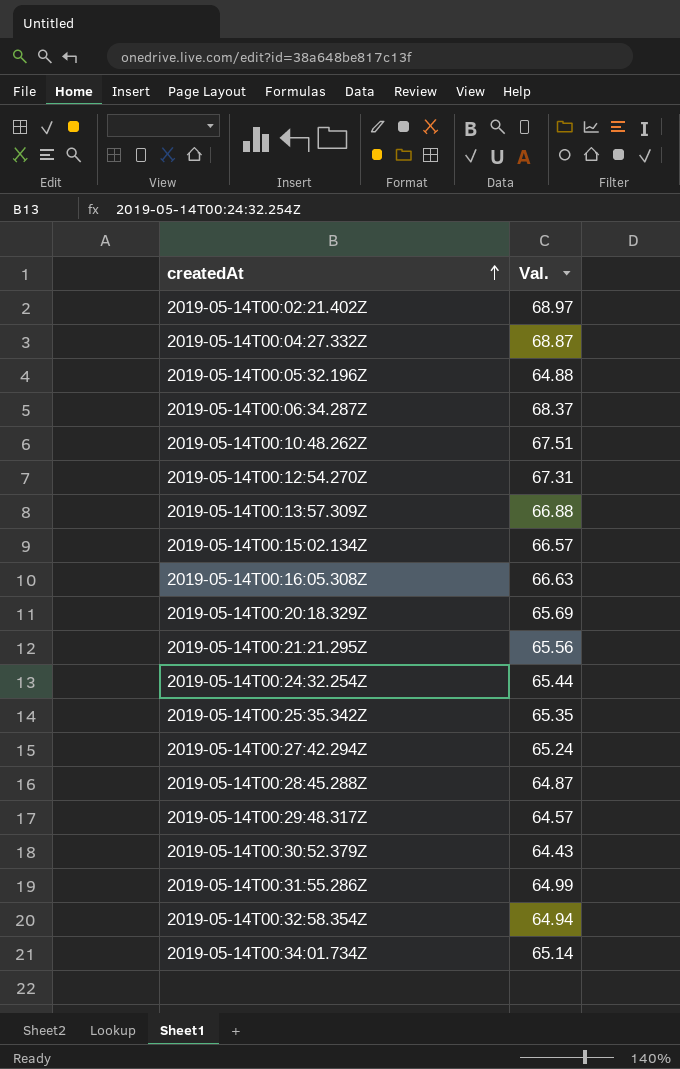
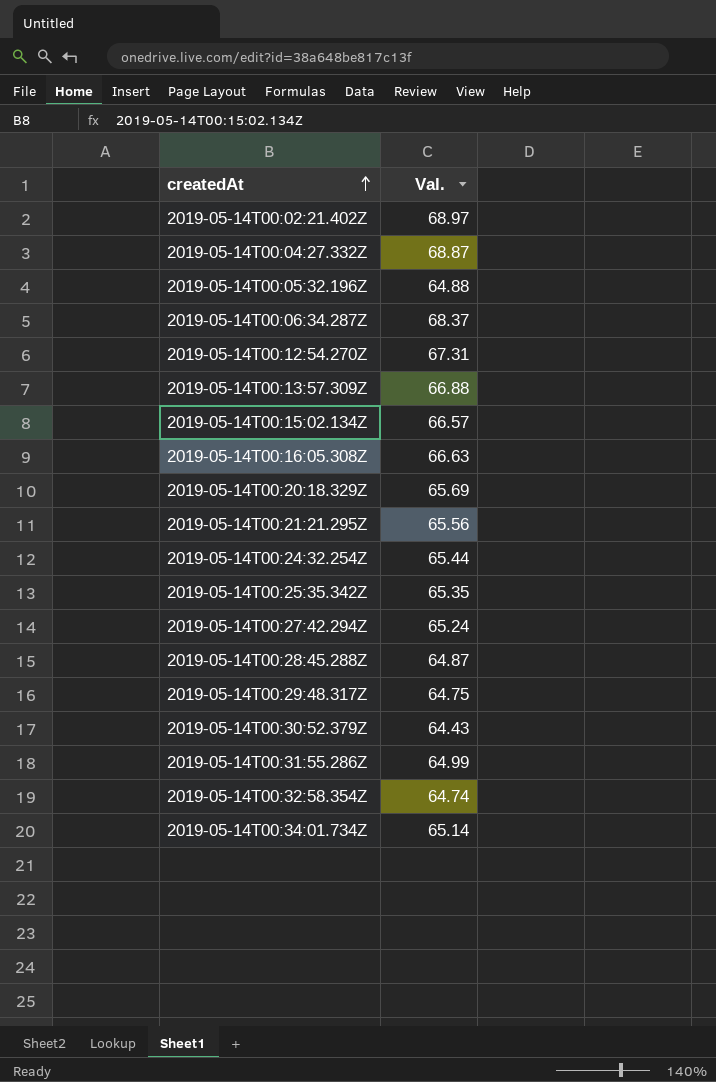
row 2019-05-14T00:10:48.262Z: 67.51 -> none
2019-05-14T00:29:48.317Z | Val.: 64.57 -> 64.75
2019-05-14T00:32:58.354Z | Val.: 64.94 -> 64.74

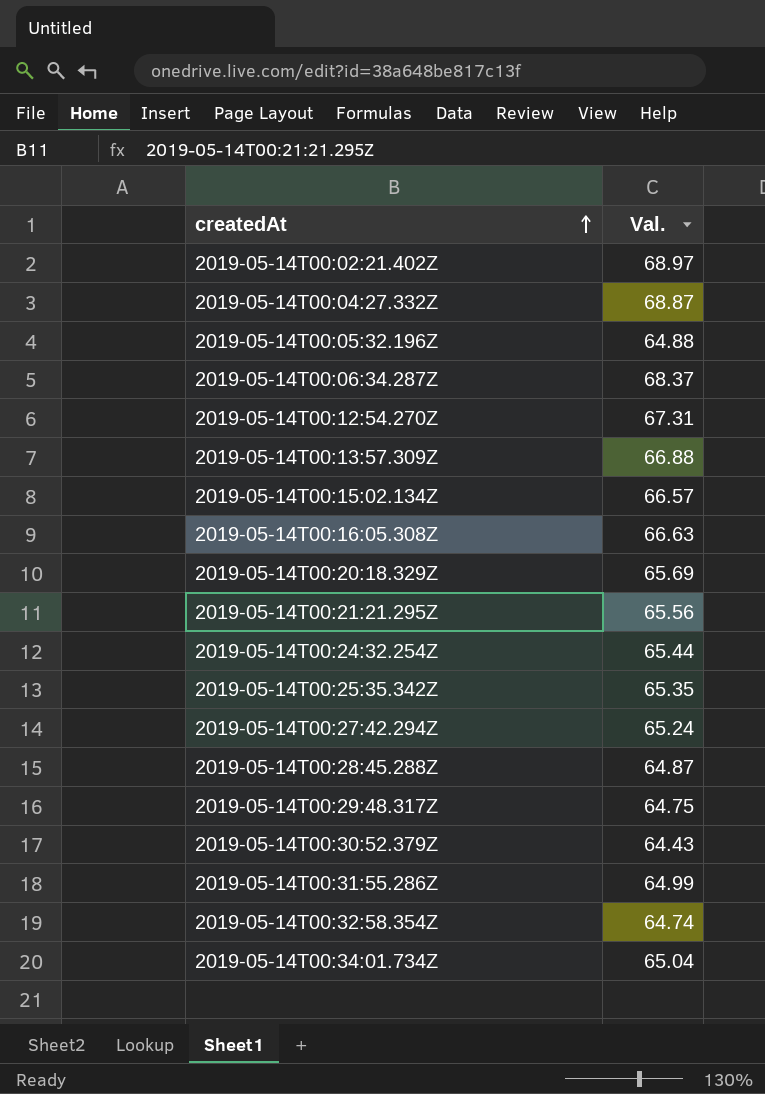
2019-05-14T00:34:01.734Z | Val.: 65.14 -> 65.04

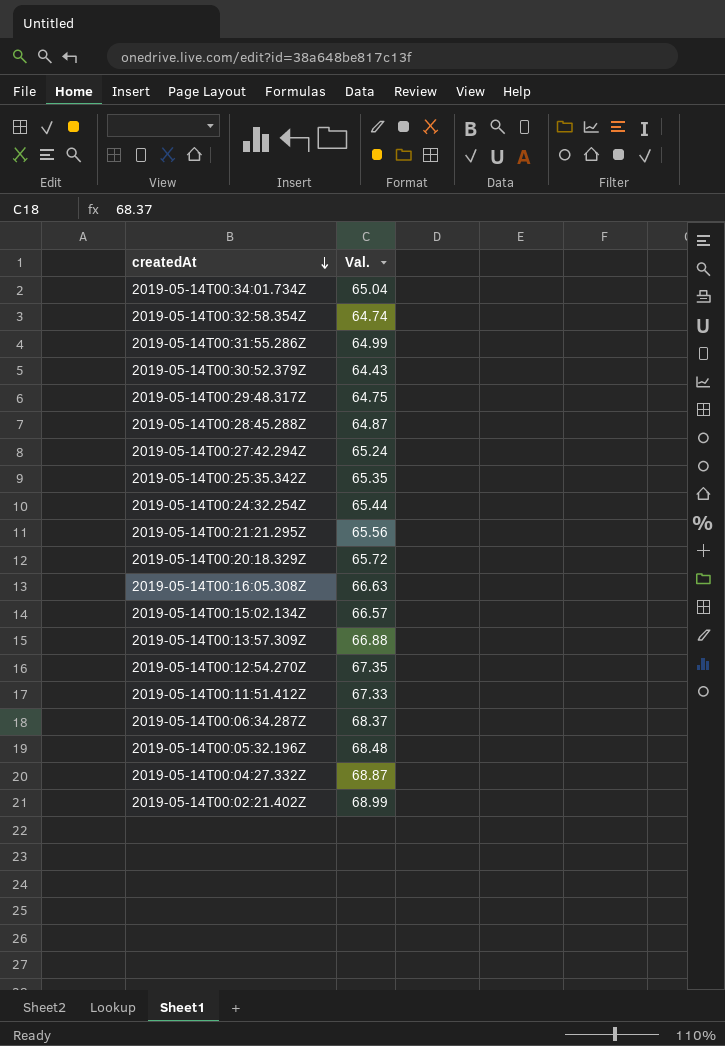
row order: createdAt ascending -> createdAt descending
2019-05-14T00:20:18.329Z | Val.: 65.69 -> 65.72
2019-05-14T00:12:54.270Z | Val.: 67.31 -> 67.35
row 2019-05-14T00:11:51.412Z: none -> 67.33
2019-05-14T00:05:32.196Z | Val.: 64.88 -> 68.48
2019-05-14T00:02:21.402Z | Val.: 68.97 -> 68.99

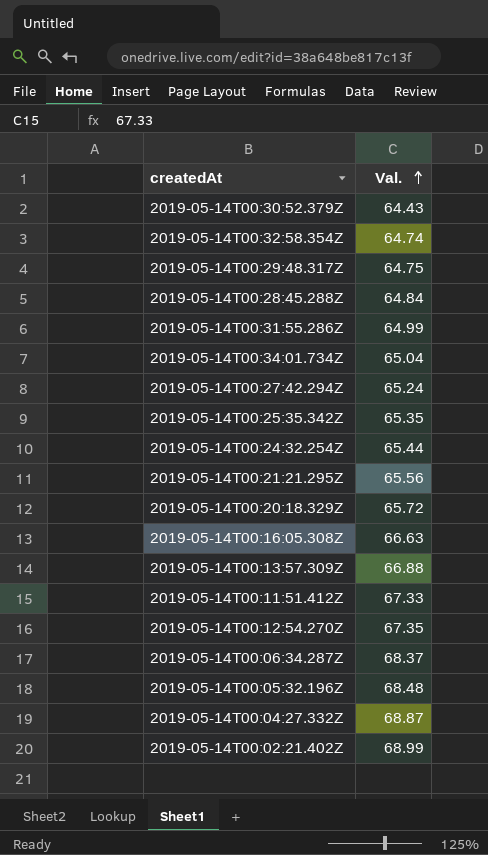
row order: createdAt descending -> Val. ascending
row 2019-05-14T00:15:02.134Z: 66.57 -> none
2019-05-14T00:28:45.288Z | Val.: 64.87 -> 64.84

